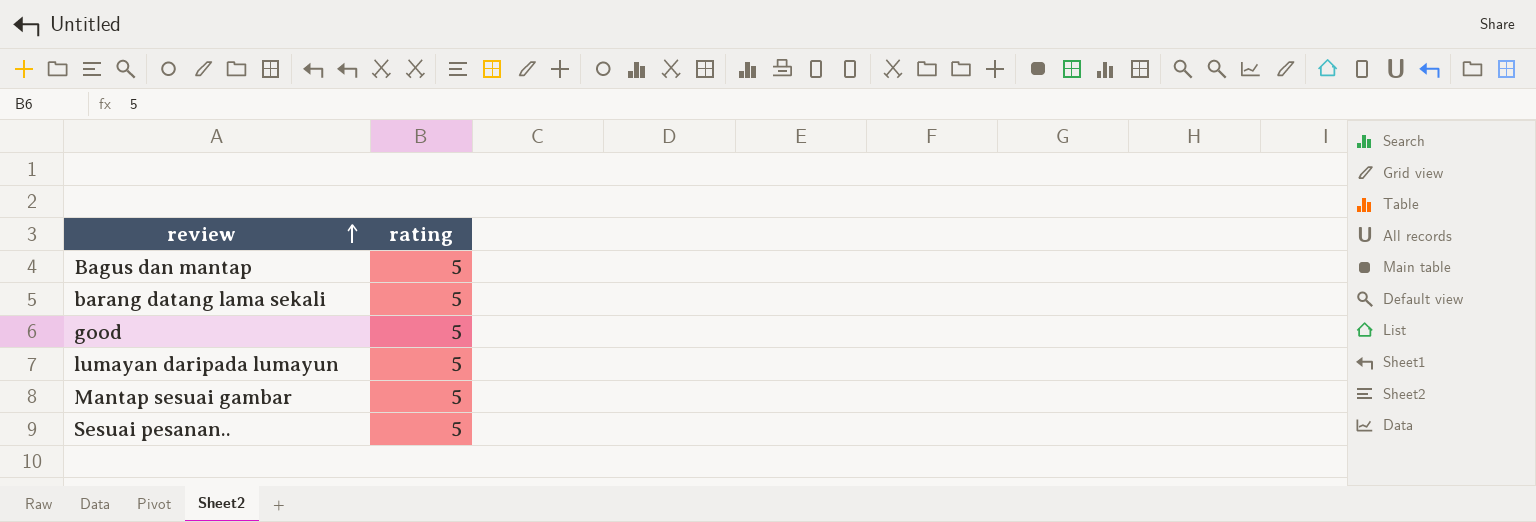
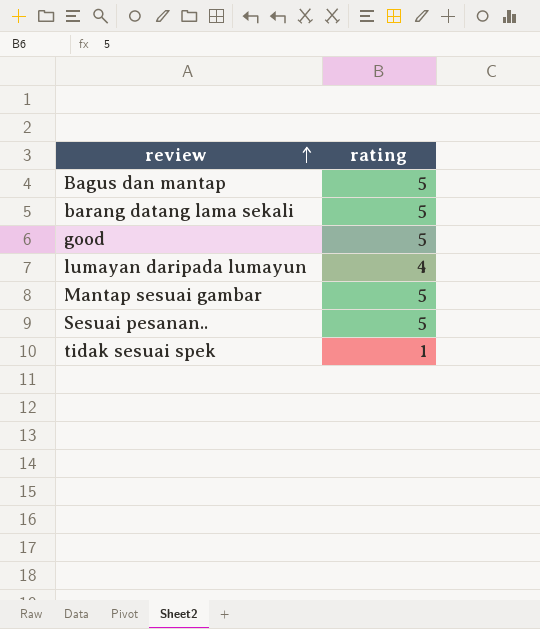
lumayan daripada lumayun | rating: 5 -> 4
row tidak sesuai spek: none -> 1

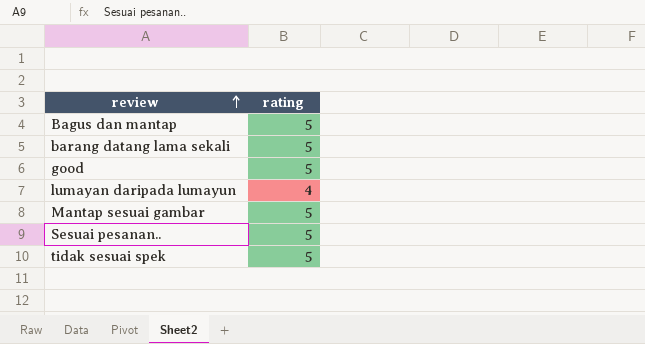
tidak sesuai spek | rating: 1 -> 5

